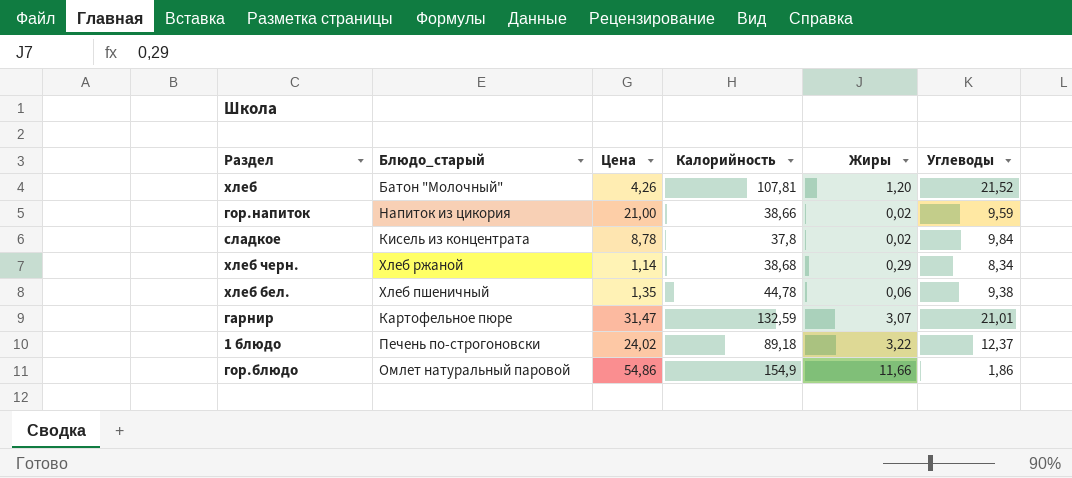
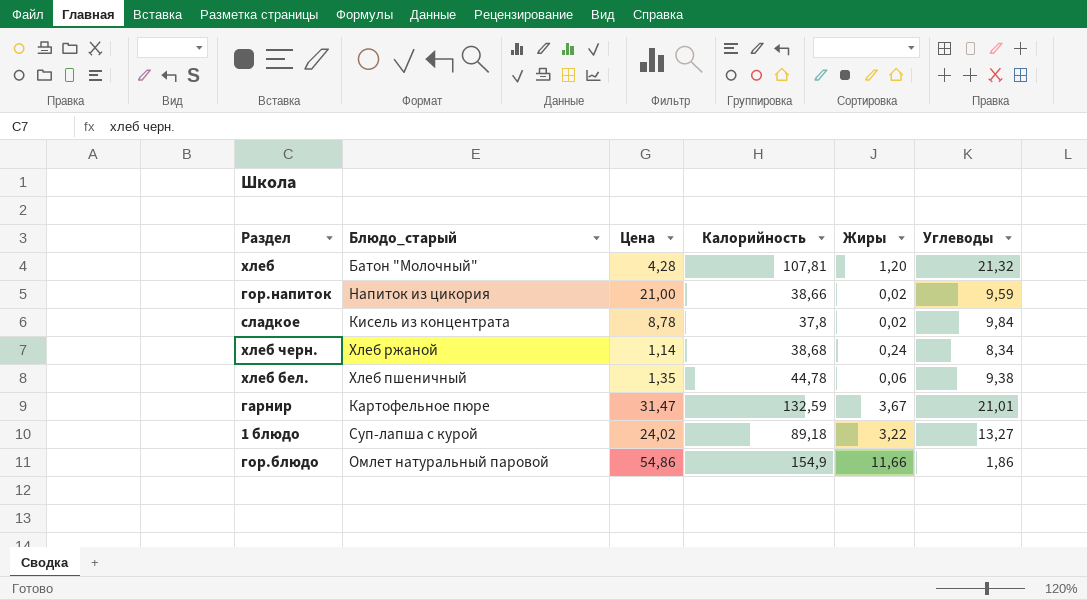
хлеб | Цена: 4,26 -> 4,28
хлеб | Углеводы: 21,52 -> 21,32
хлеб черн. | Жиры: 0,29 -> 0,24
гарнир | Жиры: 3,07 -> 3,67
1 блюдо | Блюдо_старый: Печень по-строгоновски -> Суп-лапша с курой
1 блюдо | Углеводы: 12,37 -> 13,27

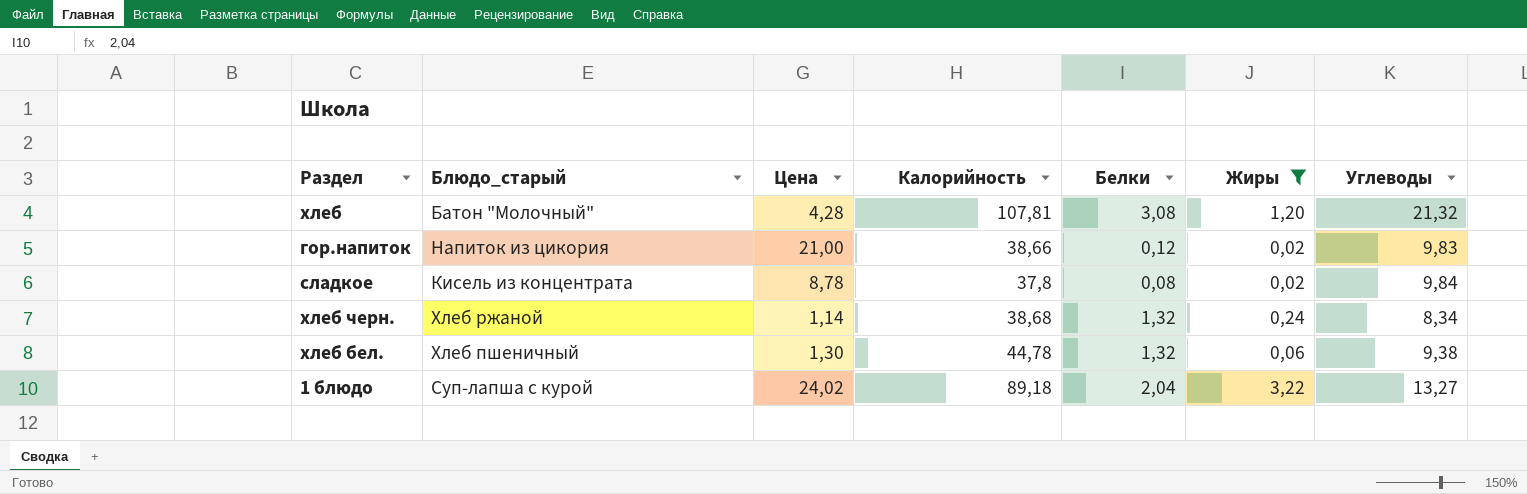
filter: none -> Жиры <= 3,22
column Белки | position: none -> 5
гор.напиток | Углеводы: 9,59 -> 9,83
хлеб бел. | Цена: 1,35 -> 1,30

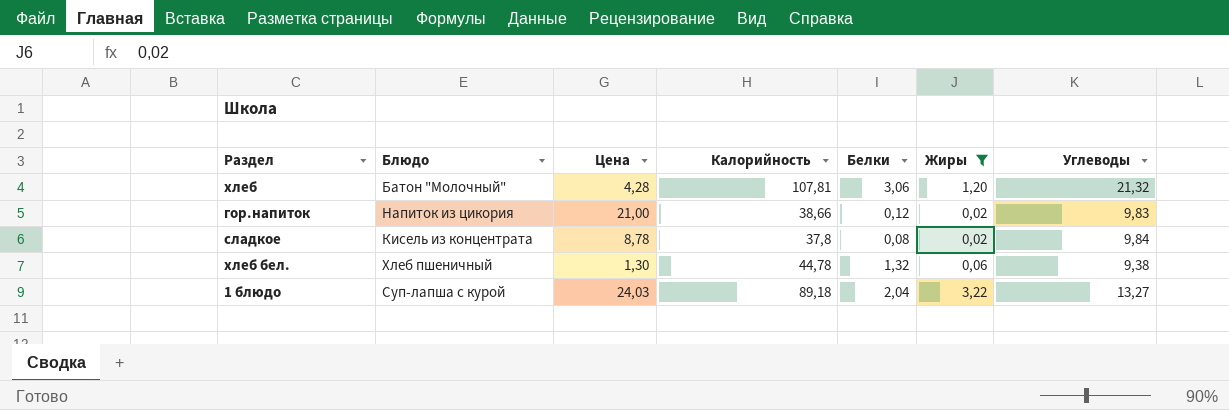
column name: Блюдо_старый -> Блюдо
row хлеб черн.: Хлеб ржаной | 1,14 | 38,68 | 1,32 | 0,24 | 8,34 -> none
хлеб | Белки: 3,08 -> 3,06
1 блюдо | Цена: 24,02 -> 24,03

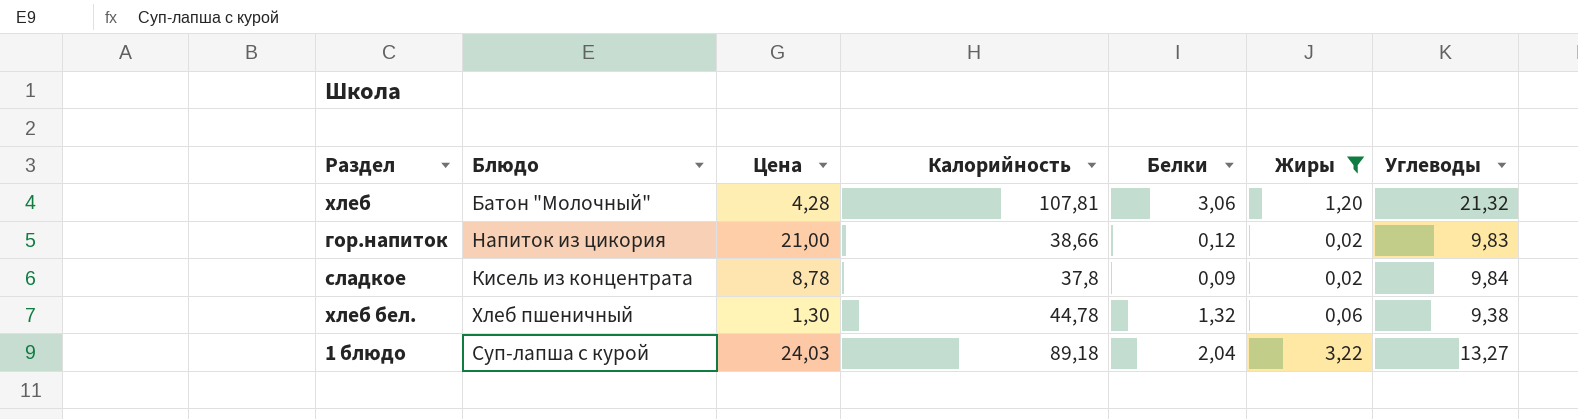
сладкое | Белки: 0,08 -> 0,09

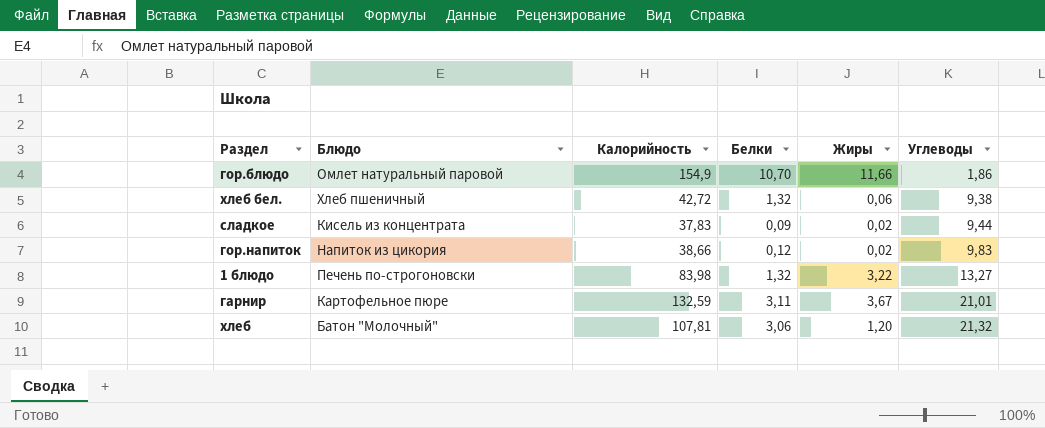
filter: Жиры <= 3,22 -> none
row order: none -> Углеводы ascending
column Цена | position: 3 -> none
хлеб бел. | Калорийность: 44,78 -> 42,72
сладкое | Калорийность: 37,8 -> 37,83
сладкое | Углеводы: 9,84 -> 9,44
1 блюдо | Блюдо: Суп-лапша с курой -> Печень по-строгоновски
1 блюдо | Калорийность: 89,18 -> 83,98
1 блюдо | Белки: 2,04 -> 1,32

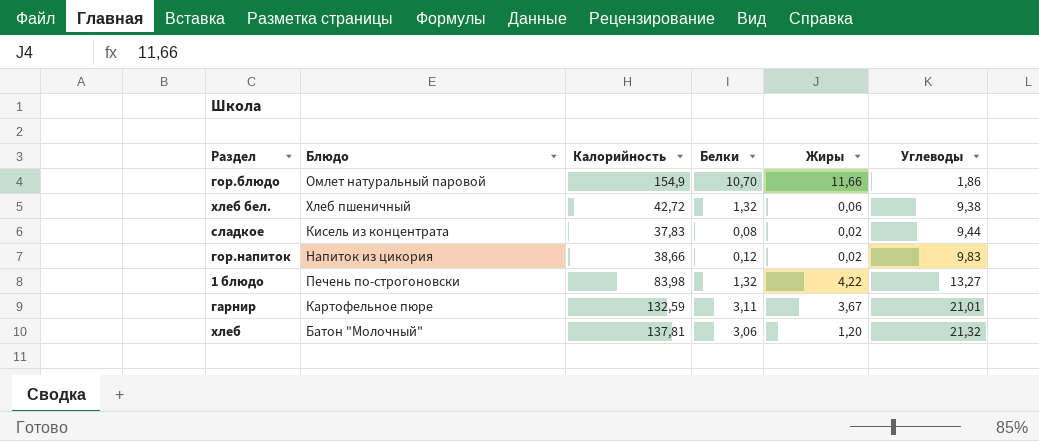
сладкое | Белки: 0,09 -> 0,08
1 блюдо | Жиры: 3,22 -> 4,22
хлеб | Калорийность: 107,81 -> 137,81

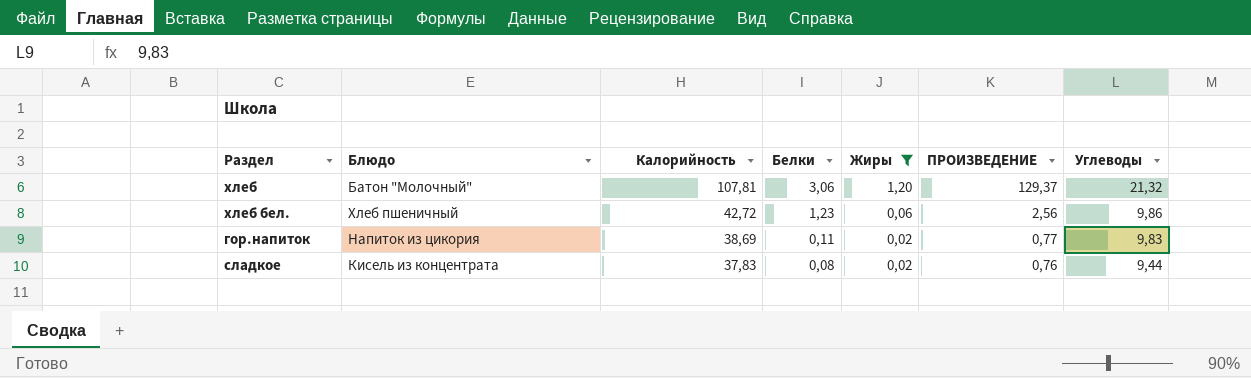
filter: none -> Жиры <= 1,20
row order: Углеводы ascending -> Калорийность descending
column ПРОИЗВЕДЕНИЕ | formula: none -> [Калорийность] * [Жиры]
хлеб | Калорийность: 137,81 -> 107,81
хлеб бел. | Белки: 1,32 -> 1,23
хлеб бел. | Углеводы: 9,38 -> 9,86
гор.напиток | Калорийность: 38,66 -> 38,69
гор.напиток | Белки: 0,12 -> 0,11

